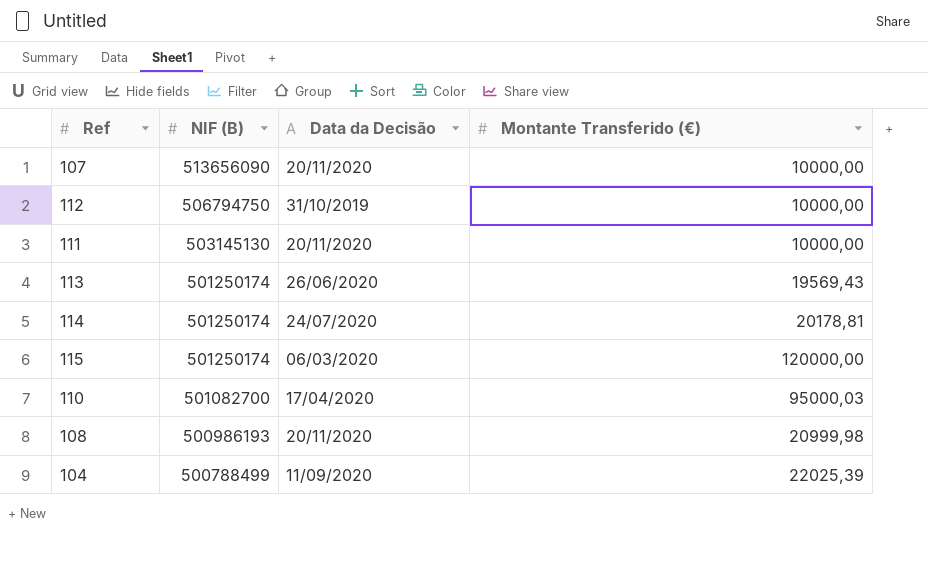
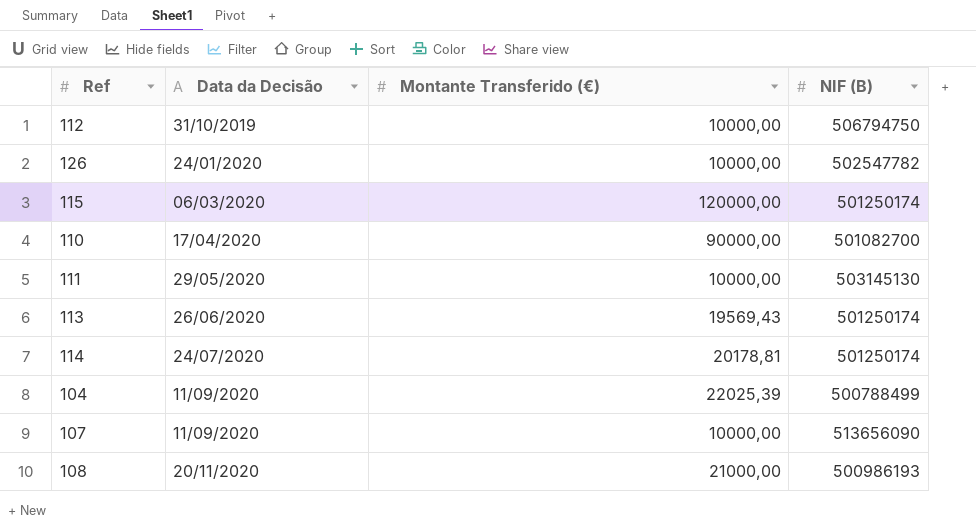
row order: NIF (B) descending -> Data da Decisão ascending
column NIF (B) | position: 2 -> 4
row 126: none -> 24/01/2020 | 10000,00 | 502547782
110 | Montante Transferido (€): 95000,03 -> 90000,00
111 | Data da Decisão: 20/11/2020 -> 29/05/2020
107 | Data da Decisão: 20/11/2020 -> 11/09/2020
108 | Montante Transferido (€): 20999,98 -> 21000,00

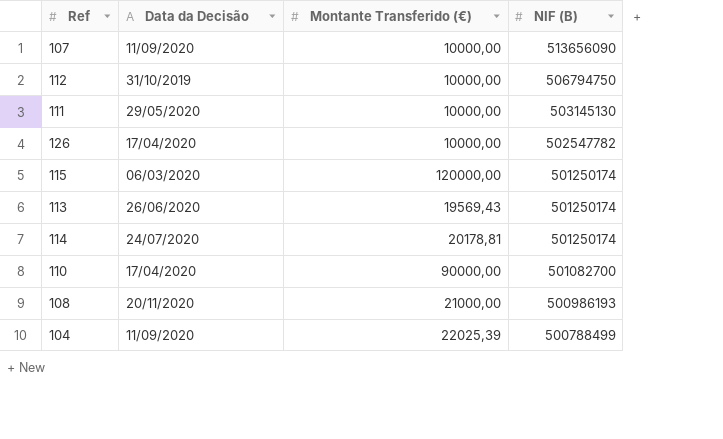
row order: Data da Decisão ascending -> NIF (B) descending
126 | Data da Decisão: 24/01/2020 -> 17/04/2020

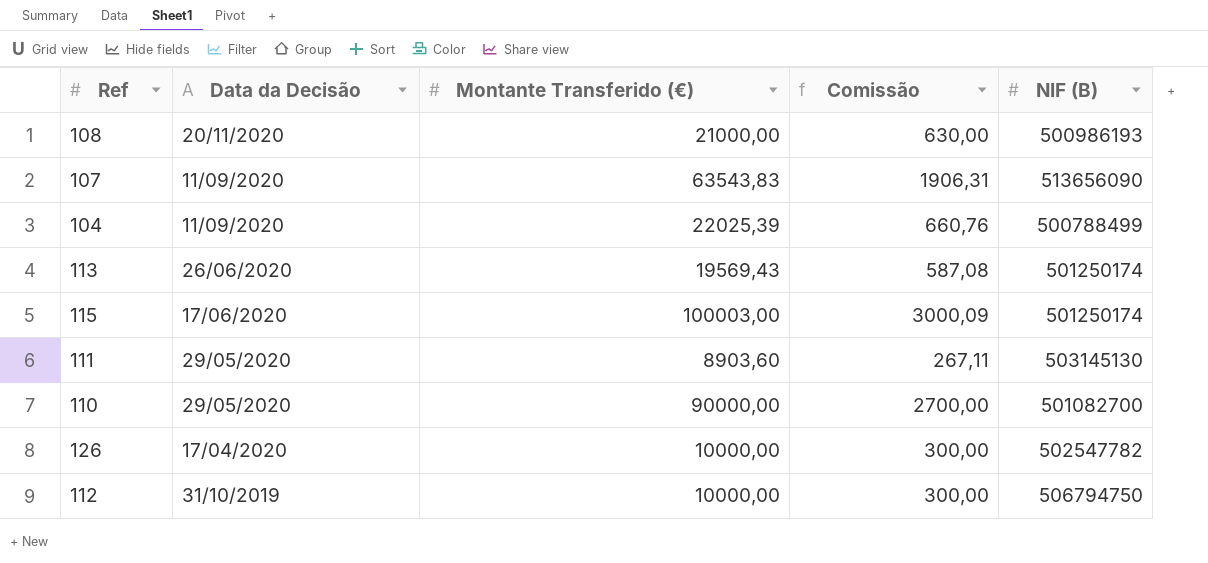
row order: NIF (B) descending -> Data da Decisão descending
column Comissão | formula: none -> [Montante Transferido (€)] * 0,03
row 114: 24/07/2020 | 20178,81 | 501250174 -> none
107 | Montante Transferido (€): 10000,00 -> 63543,83
115 | Data da Decisão: 06/03/2020 -> 17/06/2020
115 | Montante Transferido (€): 120000,00 -> 100003,00
111 | Montante Transferido (€): 10000,00 -> 8903,60
110 | Data da Decisão: 17/04/2020 -> 29/05/2020

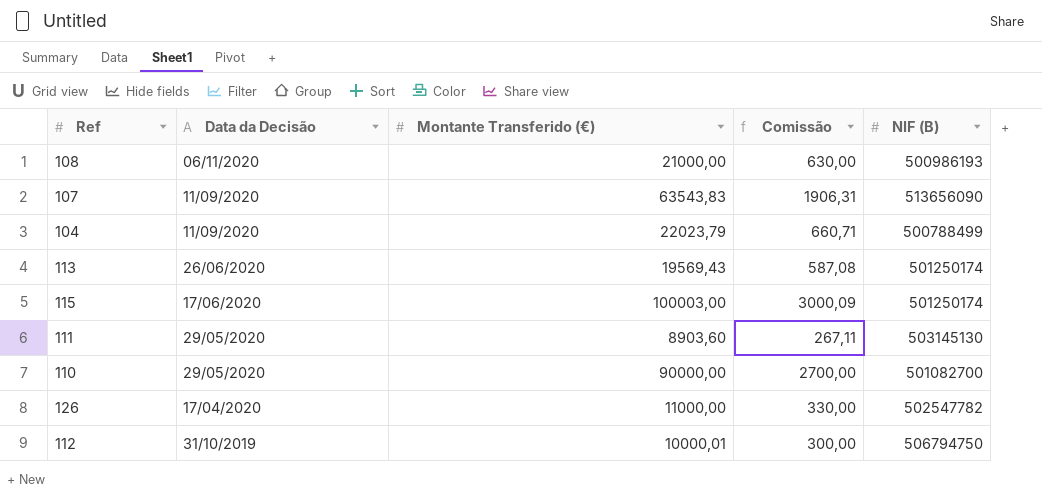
108 | Data da Decisão: 20/11/2020 -> 06/11/2020
104 | Montante Transferido (€): 22025,39 -> 22023,79
104 | Comissão: 660,76 -> 660,71
126 | Montante Transferido (€): 10000,00 -> 11000,00
126 | Comissão: 300,00 -> 330,00
112 | Montante Transferido (€): 10000,00 -> 10000,01

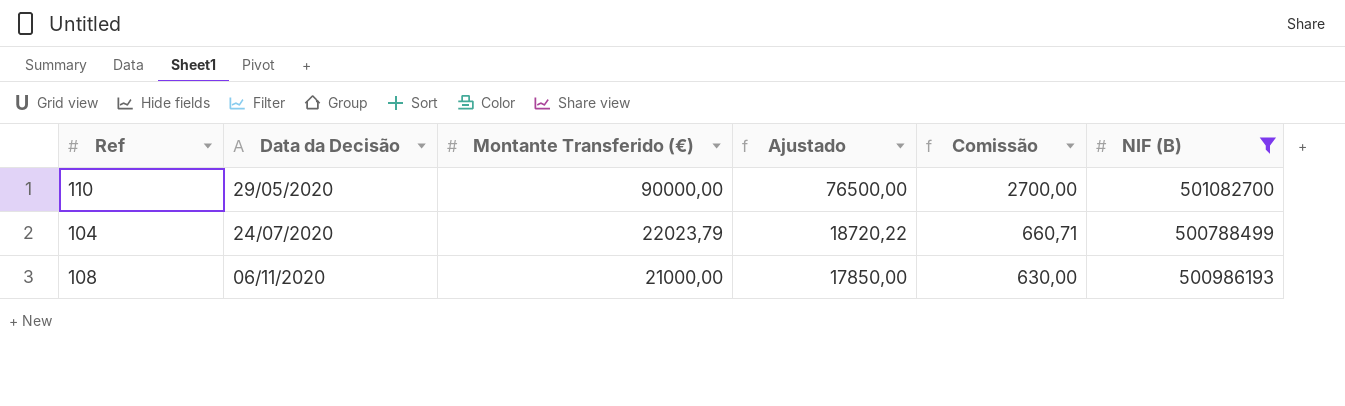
filter: none -> NIF (B) <= 501082700
row order: Data da Decisão descending -> Data da Decisão ascending
column Ajustado | formula: none -> [Montante Transferido (€)] * 0,85
104 | Data da Decisão: 11/09/2020 -> 24/07/2020

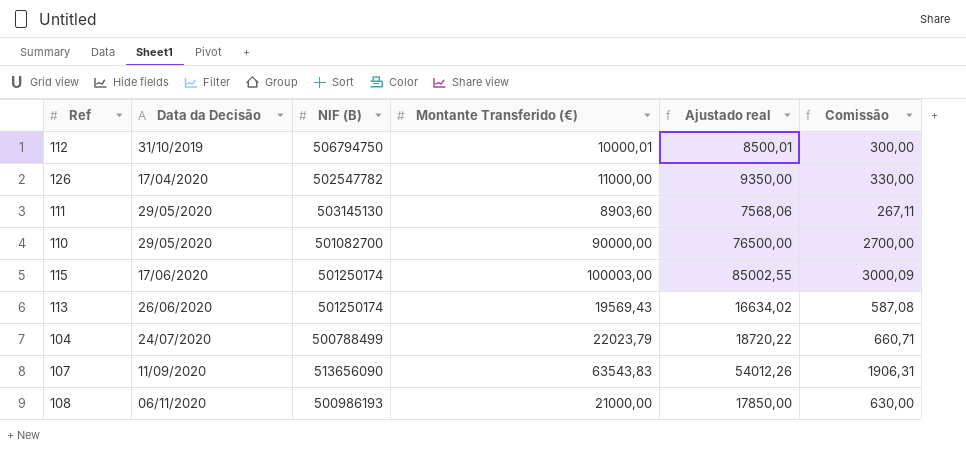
filter: NIF (B) <= 501082700 -> none
column NIF (B) | position: 6 -> 3
column name: Ajustado -> Ajustado real

